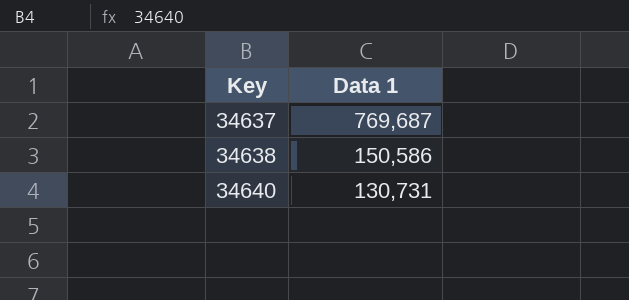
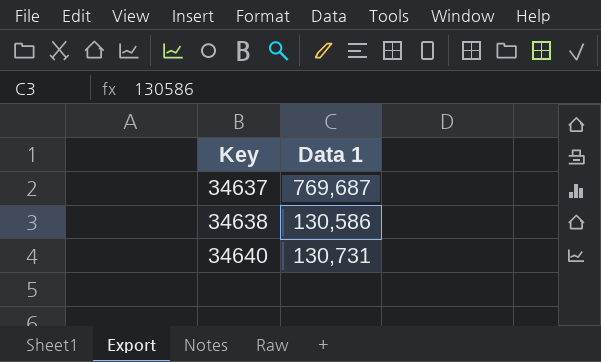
34638 | Data 1: 150,586 -> 130,586

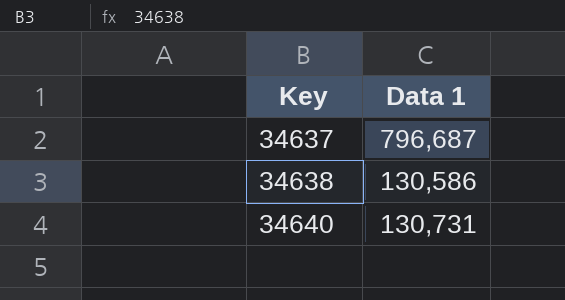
34637 | Data 1: 769,687 -> 796,687

